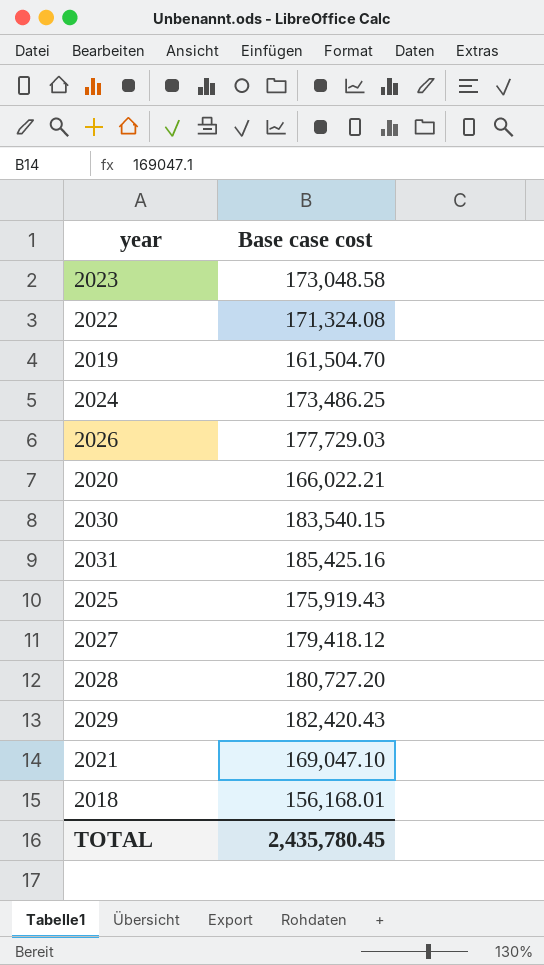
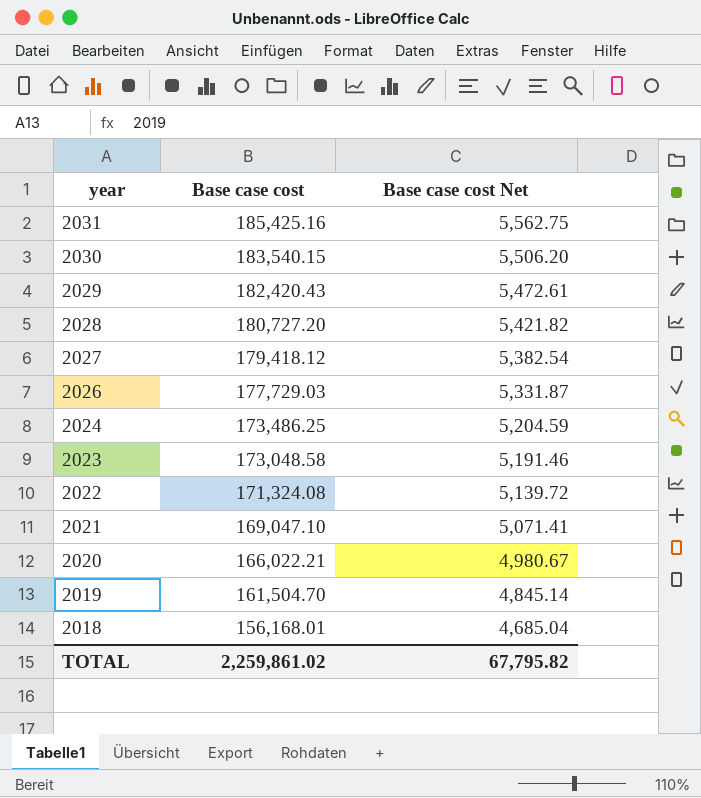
row order: none -> year descending
column Base case cost Net | formula: none -> [Base case cost] * 0.03
row 2025: 175,919.43 -> none
TOTAL | Base case cost: 2,435,780.45 -> 2,259,861.02

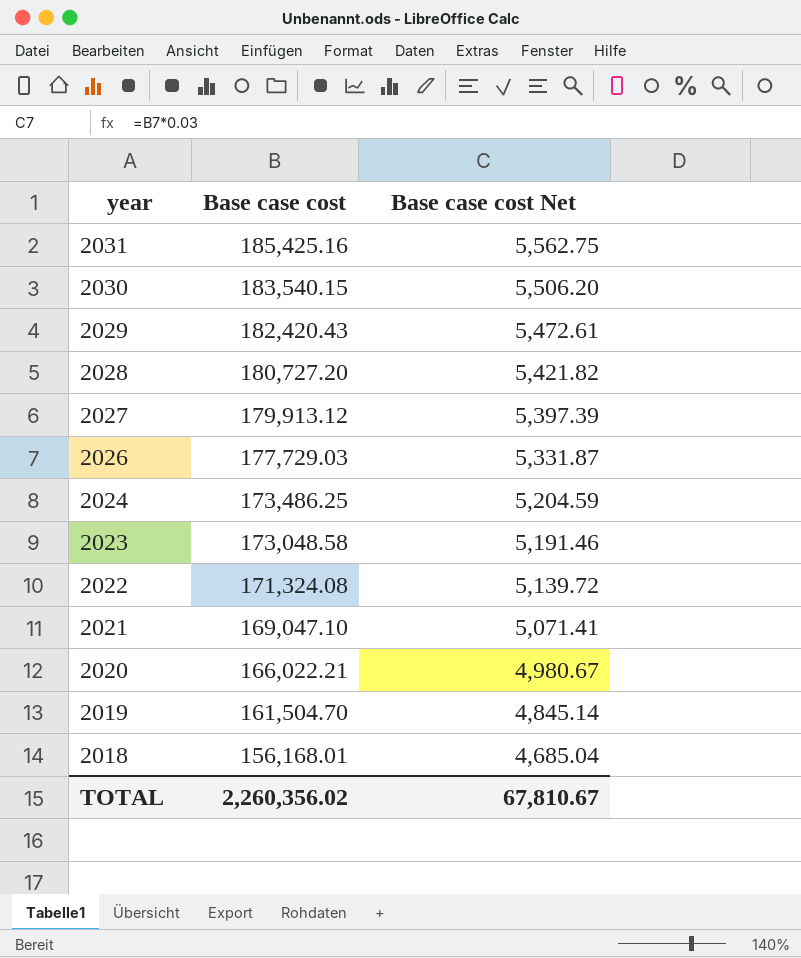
2027 | Base case cost: 179,418.12 -> 179,913.12
2027 | Base case cost Net: 5,382.54 -> 5,397.39
TOTAL | Base case cost: 2,259,861.02 -> 2,260,356.02
TOTAL | Base case cost Net: 67,795.82 -> 67,810.67

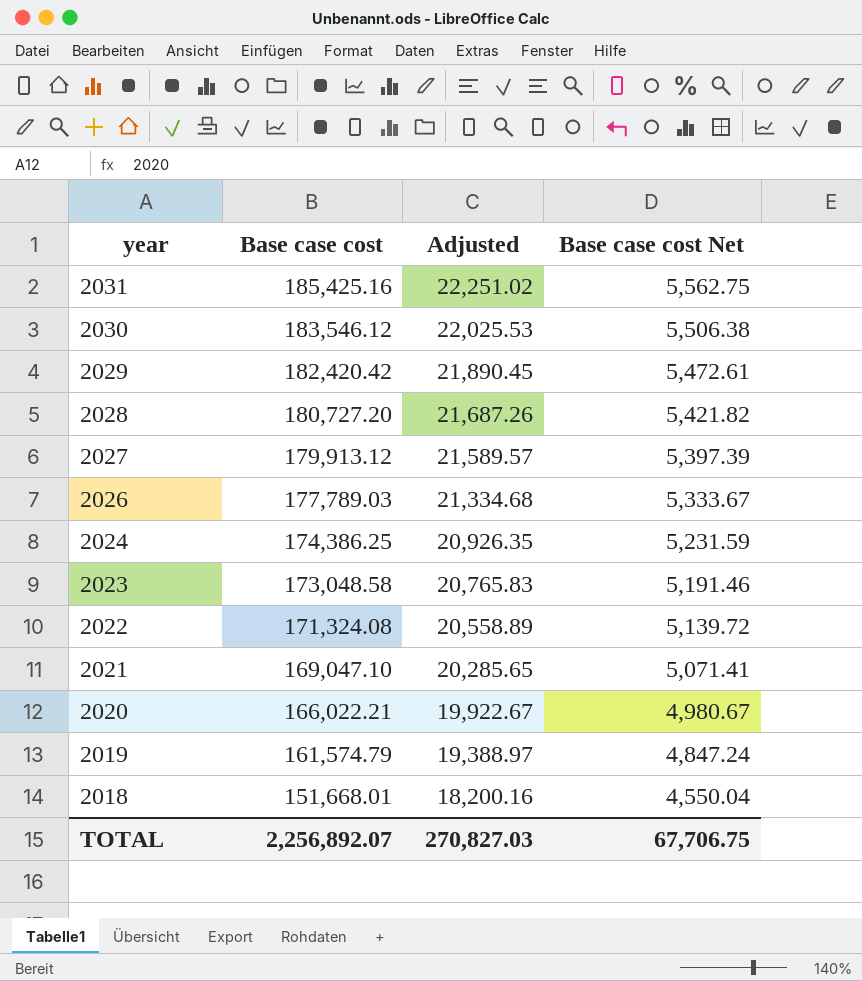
column Adjusted | formula: none -> [Base case cost] * 0.12
2030 | Base case cost: 183,540.15 -> 183,546.12
2030 | Base case cost Net: 5,506.20 -> 5,506.38
2029 | Base case cost: 182,420.43 -> 182,420.42
2026 | Base case cost: 177,729.03 -> 177,789.03
2026 | Base case cost Net: 5,331.87 -> 5,333.67
2024 | Base case cost: 173,486.25 -> 174,386.25
2024 | Base case cost Net: 5,204.59 -> 5,231.59
2019 | Base case cost: 161,504.70 -> 161,574.79
2019 | Base case cost Net: 4,845.14 -> 4,847.24
2018 | Base case cost: 156,168.01 -> 151,668.01
2018 | Base case cost Net: 4,685.04 -> 4,550.04
TOTAL | Base case cost: 2,260,356.02 -> 2,256,892.07
TOTAL | Base case cost Net: 67,810.67 -> 67,706.75

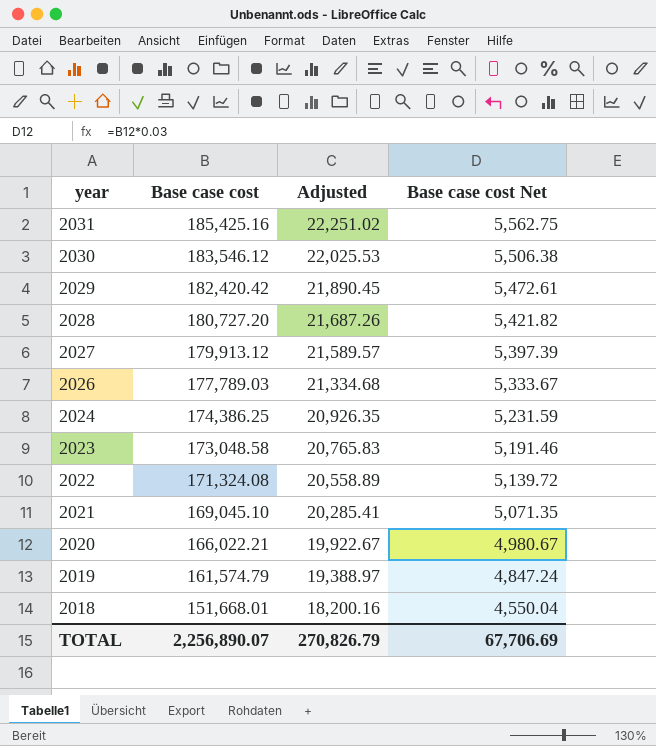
2021 | Base case cost: 169,047.10 -> 169,045.10
2021 | Adjusted: 20,285.65 -> 20,285.41
2021 | Base case cost Net: 5,071.41 -> 5,071.35
TOTAL | Base case cost: 2,256,892.07 -> 2,256,890.07
TOTAL | Adjusted: 270,827.03 -> 270,826.79
TOTAL | Base case cost Net: 67,706.75 -> 67,706.69

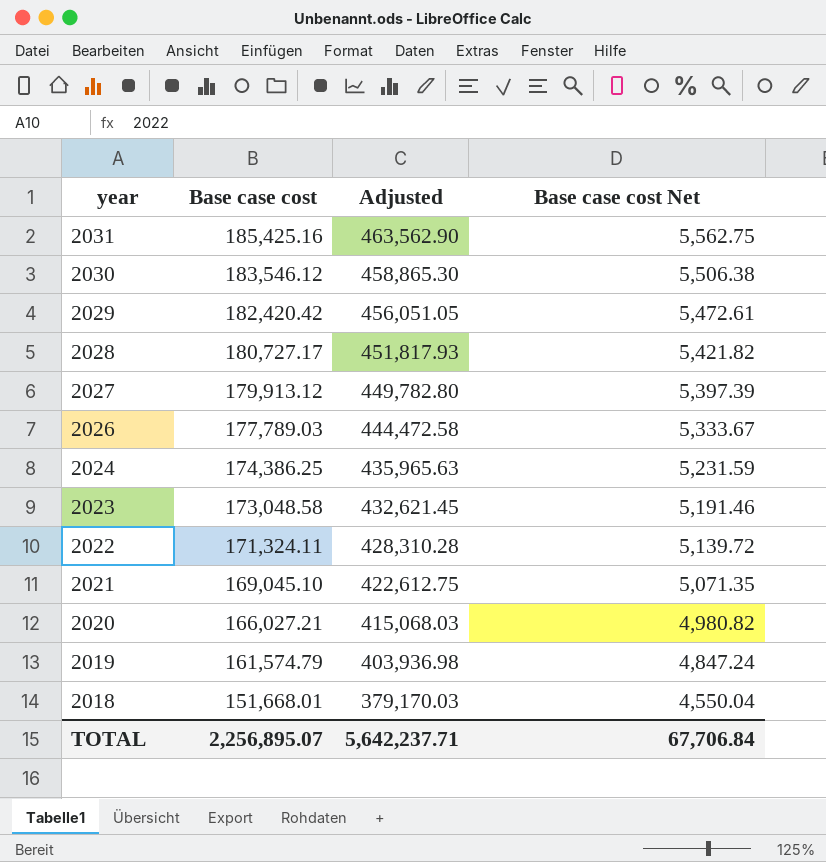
column Adjusted | formula: [Base case cost] * 0.12 -> [Base case cost] * 2.5
2028 | Base case cost: 180,727.20 -> 180,727.17
2022 | Base case cost: 171,324.08 -> 171,324.11
2020 | Base case cost: 166,022.21 -> 166,027.21
2020 | Base case cost Net: 4,980.67 -> 4,980.82
TOTAL | Base case cost: 2,256,890.07 -> 2,256,895.07
TOTAL | Adjusted: 270,826.79 -> 5,642,237.71
TOTAL | Base case cost Net: 67,706.69 -> 67,706.84

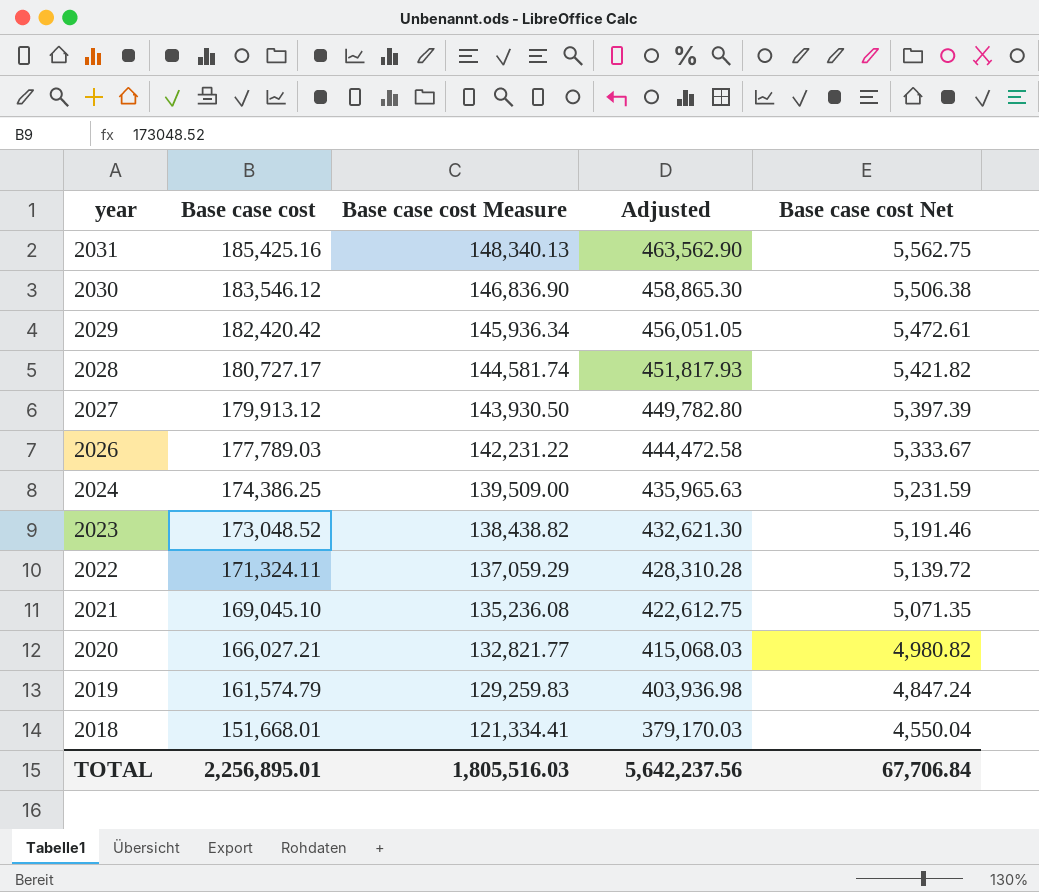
column Base case cost Measure | formula: none -> [Base case cost] * 0.8
2023 | Base case cost: 173,048.58 -> 173,048.52
2023 | Adjusted: 432,621.45 -> 432,621.30
TOTAL | Base case cost: 2,256,895.07 -> 2,256,895.01
TOTAL | Adjusted: 5,642,237.71 -> 5,642,237.56

